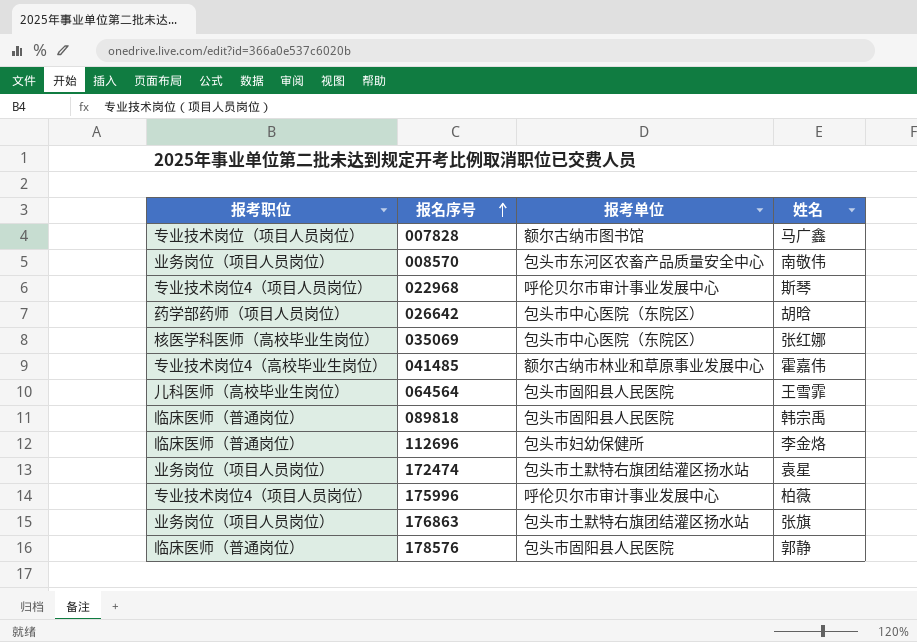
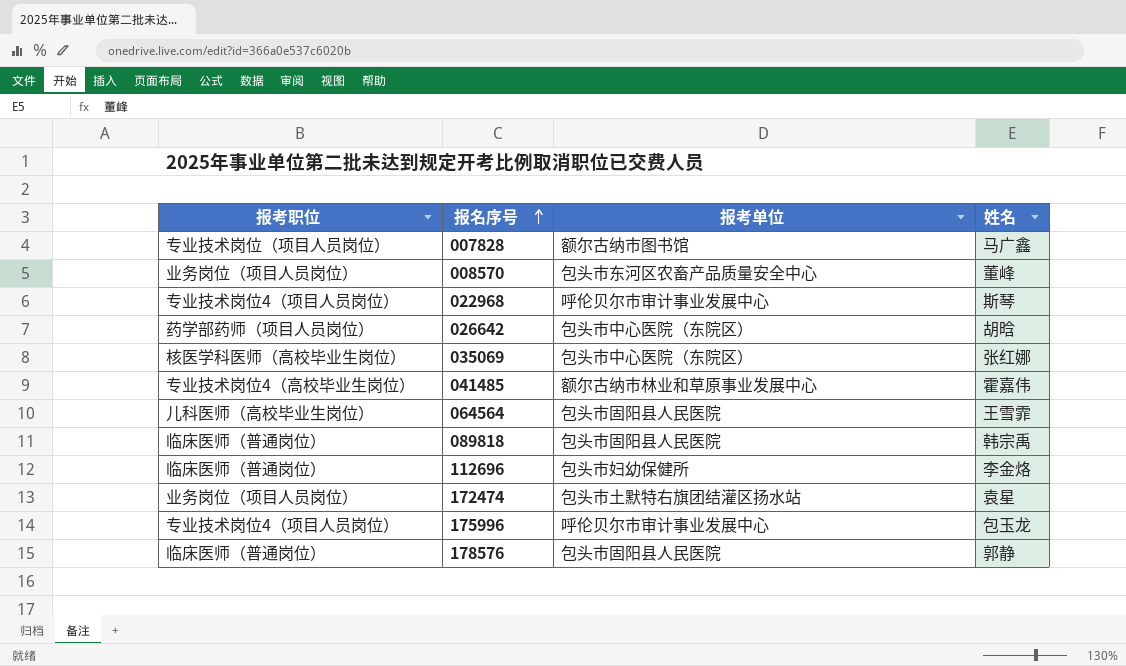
row 176863: 业务岗位（项目人员岗位） | 包头市土默特右旗团结灌区扬水站 | 张旗 -> none
008570 | 姓名: 南敬伟 -> 董峰
175996 | 姓名: 柏薇 -> 包玉龙

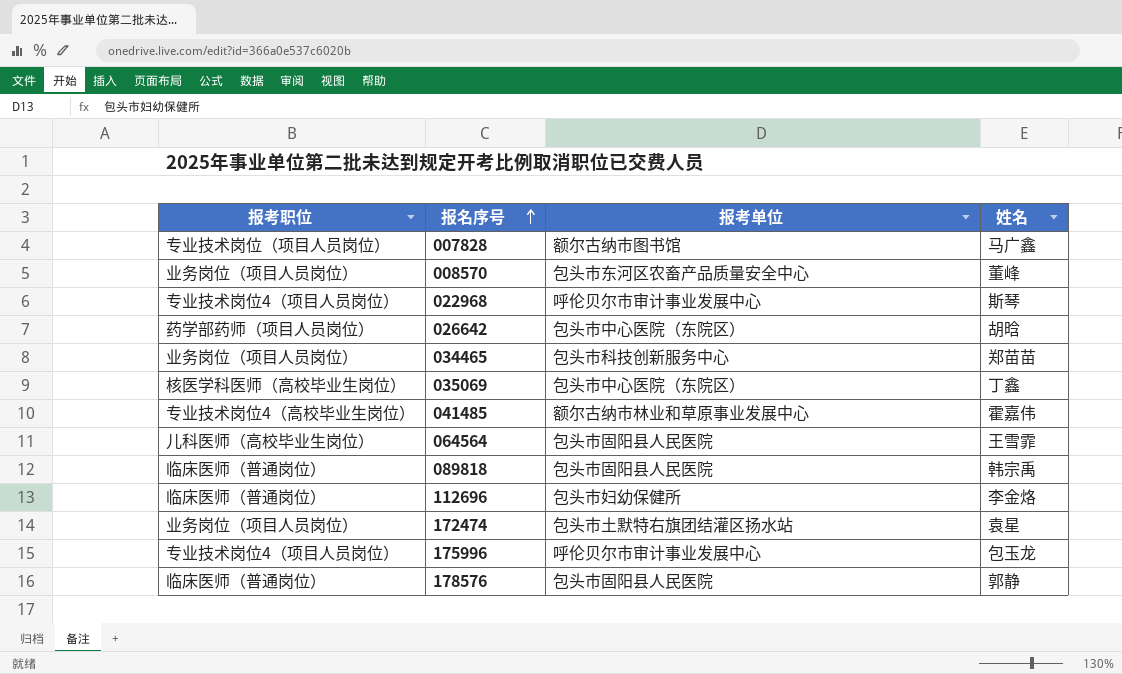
row 034465: none -> 业务岗位（项目人员岗位） | 包头市科技创新服务中心 | 郑苗苗
035069 | 姓名: 张红娜 -> 丁鑫

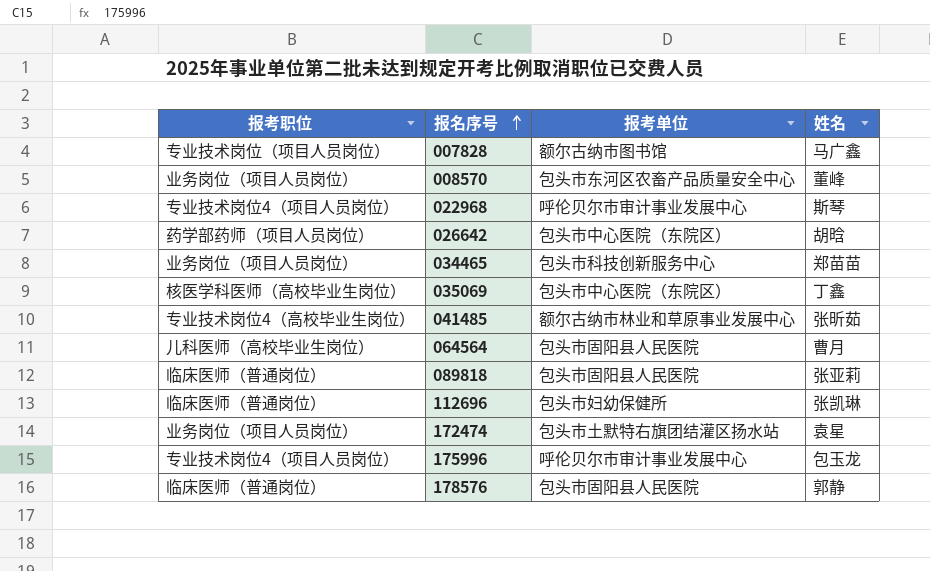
041485 | 姓名: 霍嘉伟 -> 张昕茹
064564 | 姓名: 王雪霏 -> 曹月
089818 | 姓名: 韩宗禹 -> 张亚莉
112696 | 姓名: 李金烙 -> 张凯琳

